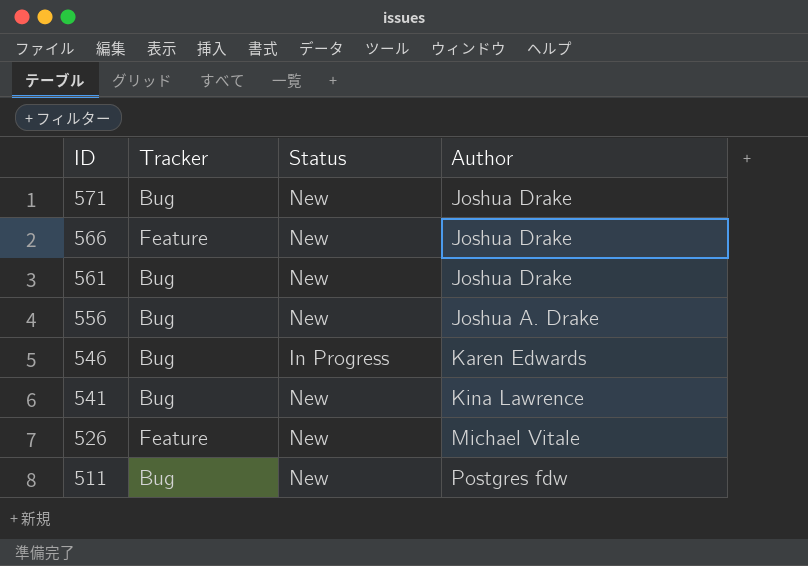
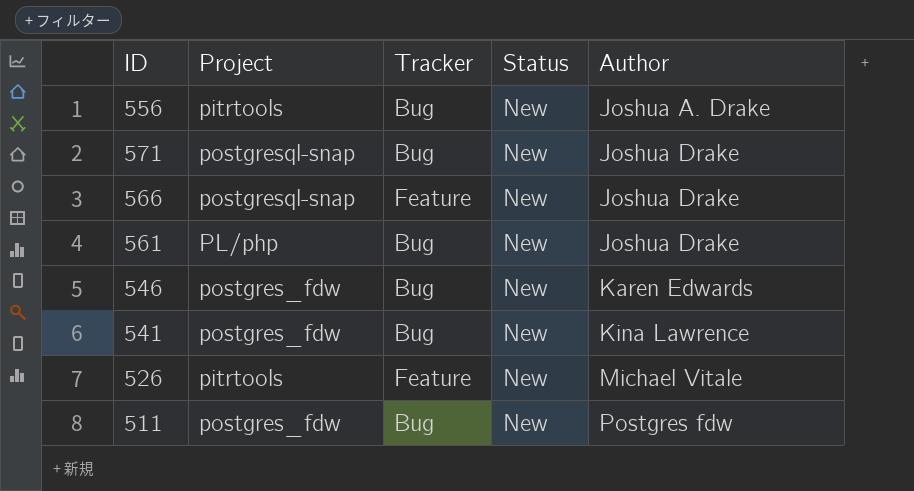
row order: ID descending -> Author ascending
column Project | position: none -> 2
546 | Status: In Progress -> New

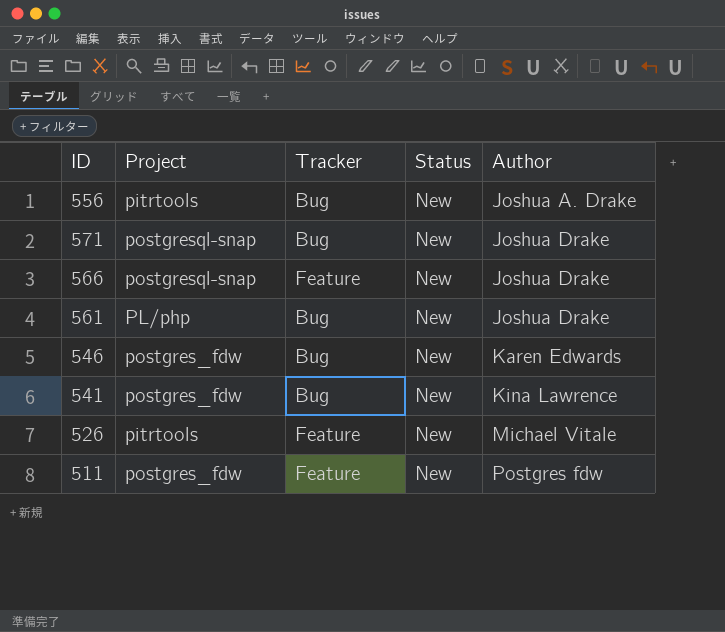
511 | Tracker: Bug -> Feature

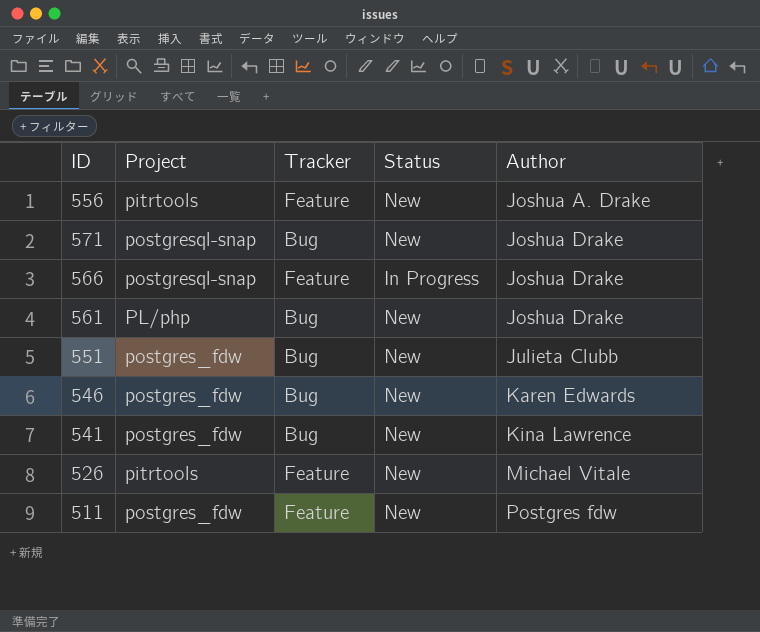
556 | Tracker: Bug -> Feature
566 | Status: New -> In Progress
row 551: none -> postgres_fdw | Bug | New | Julieta Clubb

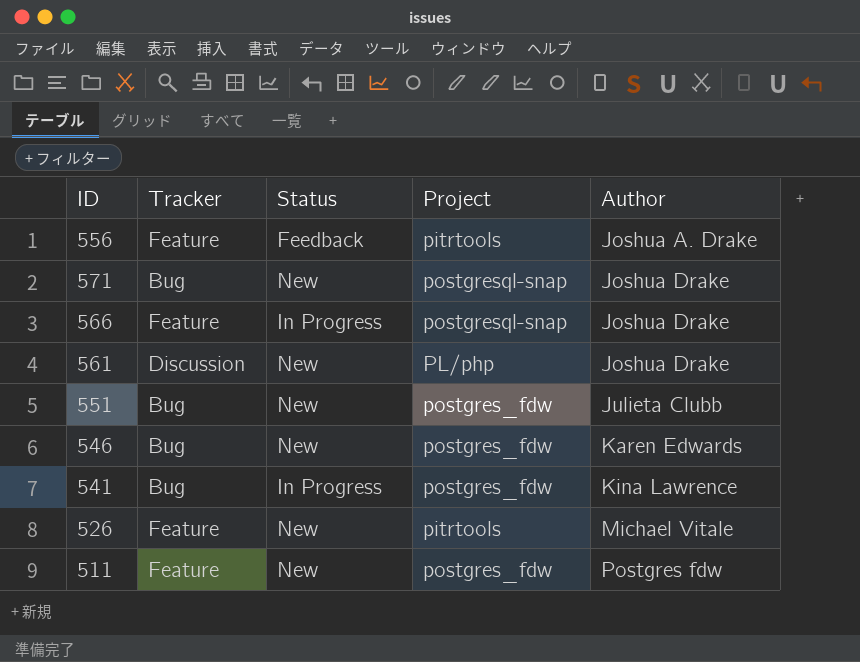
column Project | position: 2 -> 4
556 | Status: New -> Feedback
561 | Tracker: Bug -> Discussion
541 | Status: New -> In Progress

